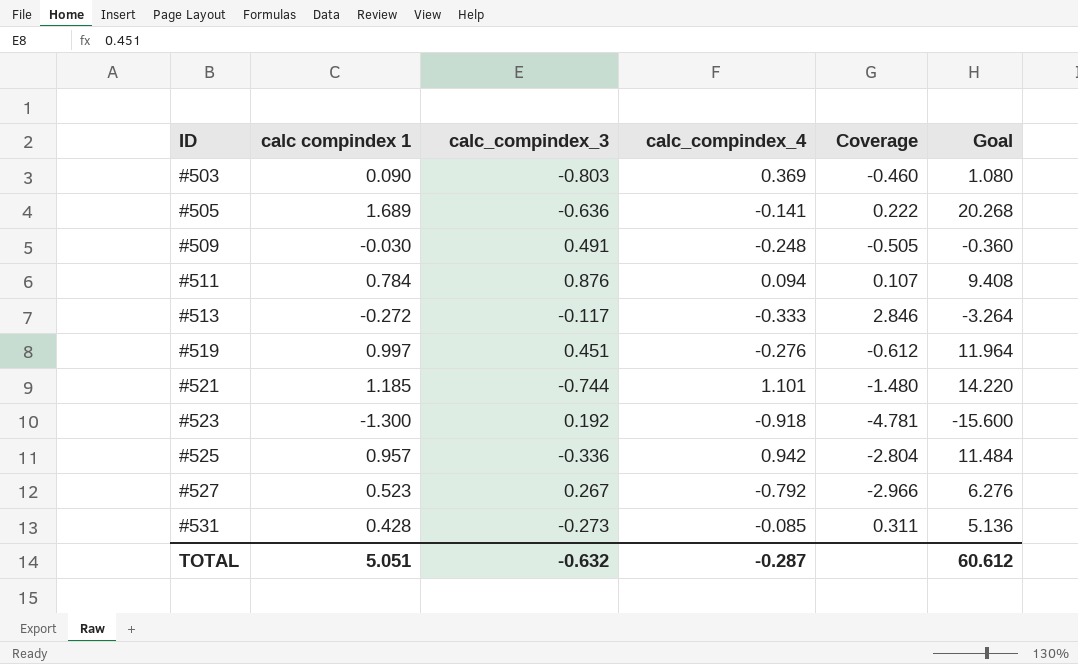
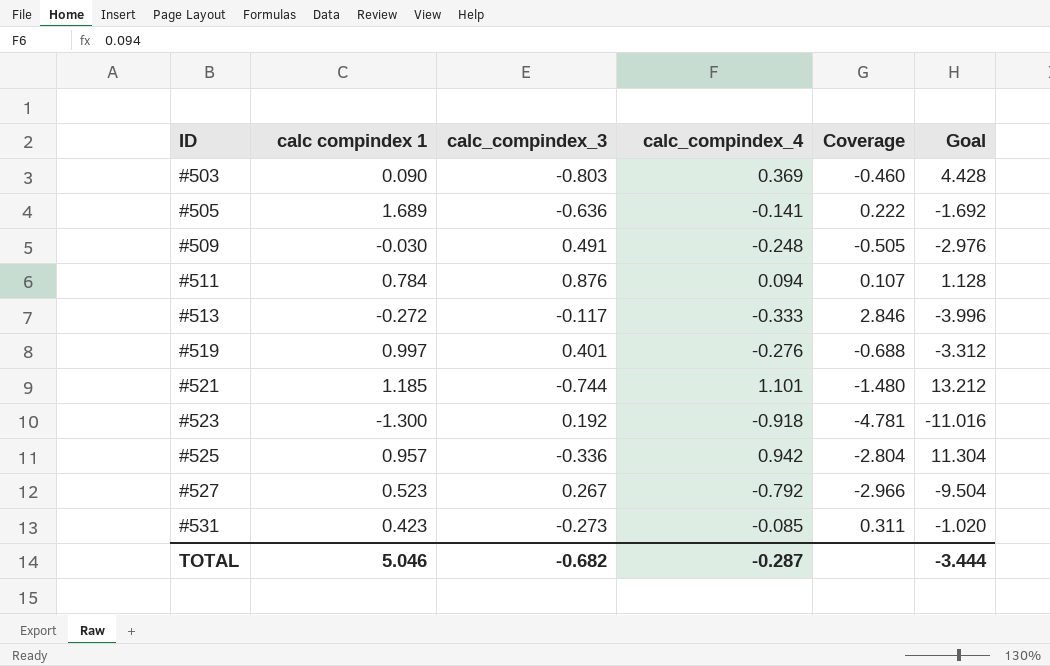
column Goal | formula: [calc compindex 1] * 12 -> [calc_compindex_4] * 12
#519 | calc_compindex_3: 0.451 -> 0.401
#519 | Coverage: -0.612 -> -0.688
#531 | calc compindex 1: 0.428 -> 0.423
TOTAL | calc compindex 1: 5.051 -> 5.046
TOTAL | calc_compindex_3: -0.632 -> -0.682
TOTAL | Goal: 60.612 -> -3.444

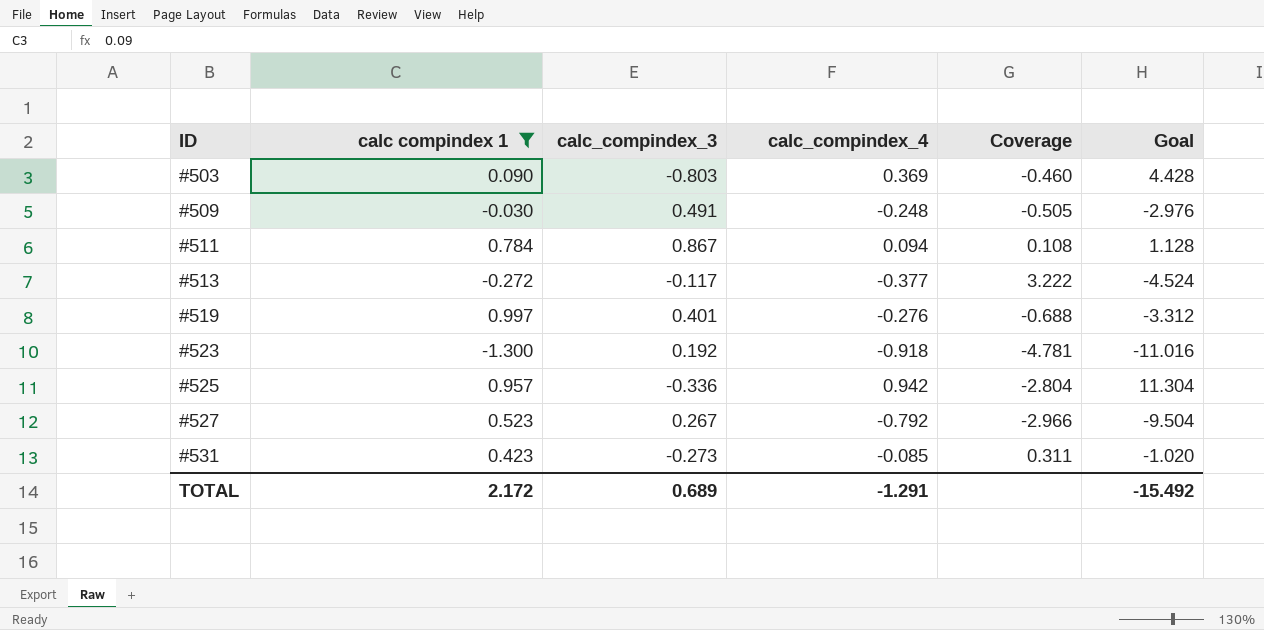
filter: none -> calc compindex 1 <= 0.997
#511 | calc_compindex_3: 0.876 -> 0.867
#511 | Coverage: 0.107 -> 0.108
#513 | calc_compindex_4: -0.333 -> -0.377
#513 | Coverage: 2.846 -> 3.222
#513 | Goal: -3.996 -> -4.524
TOTAL | calc compindex 1: 5.046 -> 2.172
TOTAL | calc_compindex_3: -0.682 -> 0.689
TOTAL | calc_compindex_4: -0.287 -> -1.291
TOTAL | Goal: -3.444 -> -15.492

